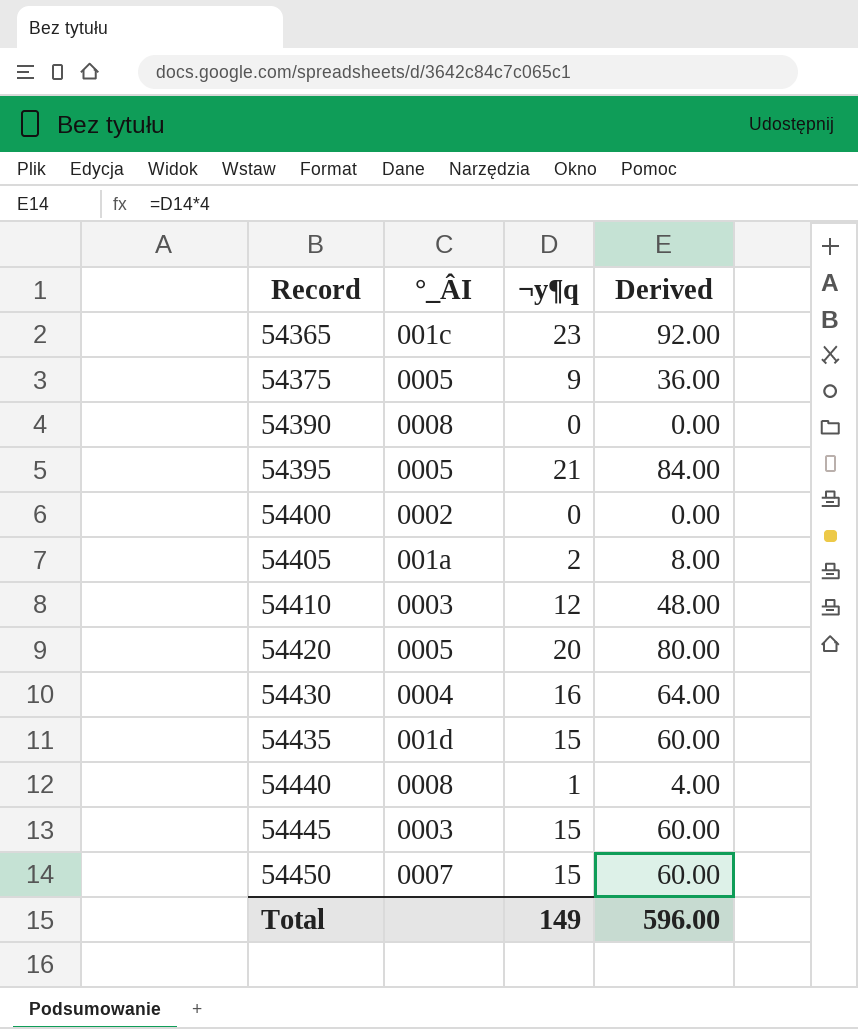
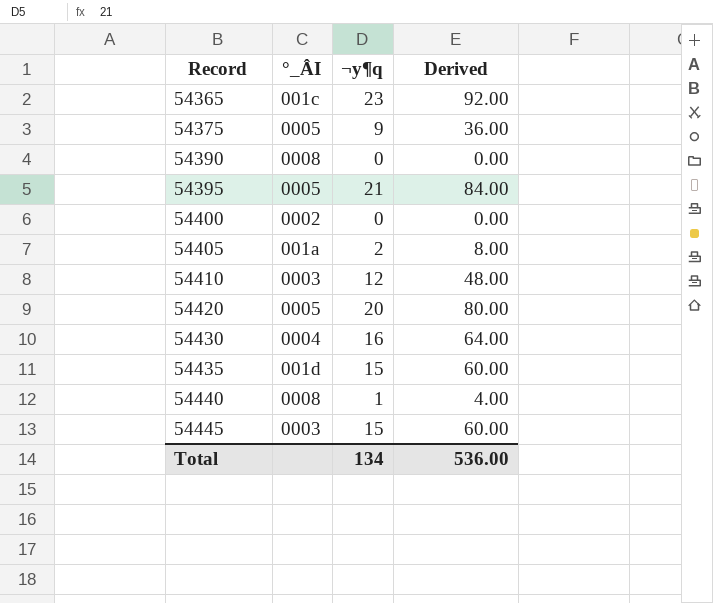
row 54450: 0007 | 15 | 60.00 -> none
Total | ¬y¶q: 149 -> 134
Total | Derived: 596.00 -> 536.00

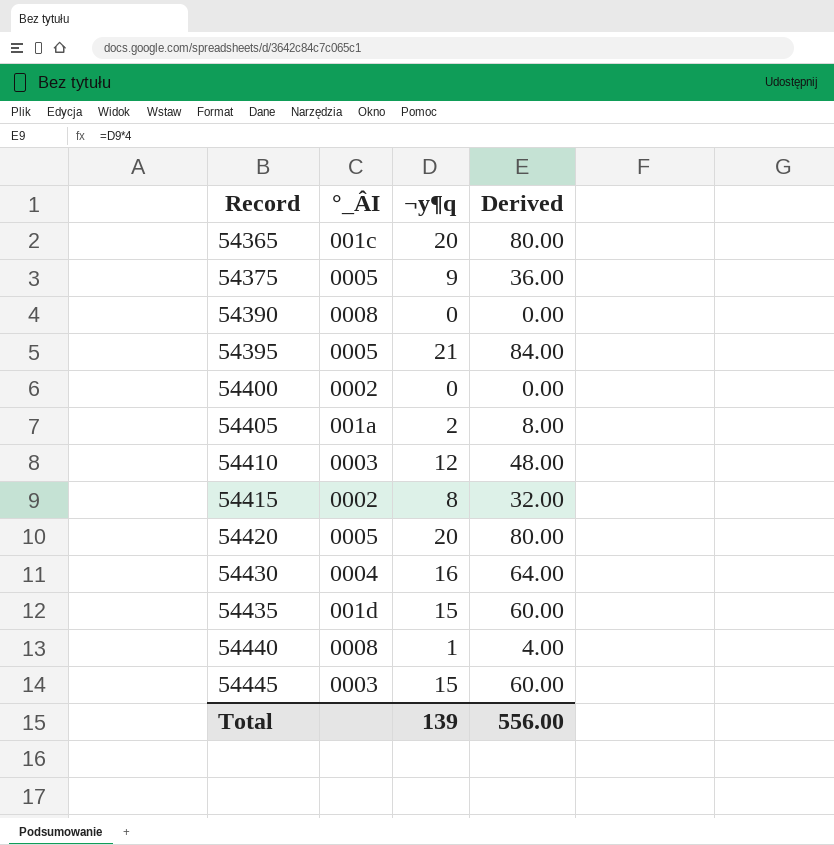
54365 | ¬y¶q: 23 -> 20
54365 | Derived: 92.00 -> 80.00
row 54415: none -> 0002 | 8 | 32.00
Total | ¬y¶q: 134 -> 139
Total | Derived: 536.00 -> 556.00

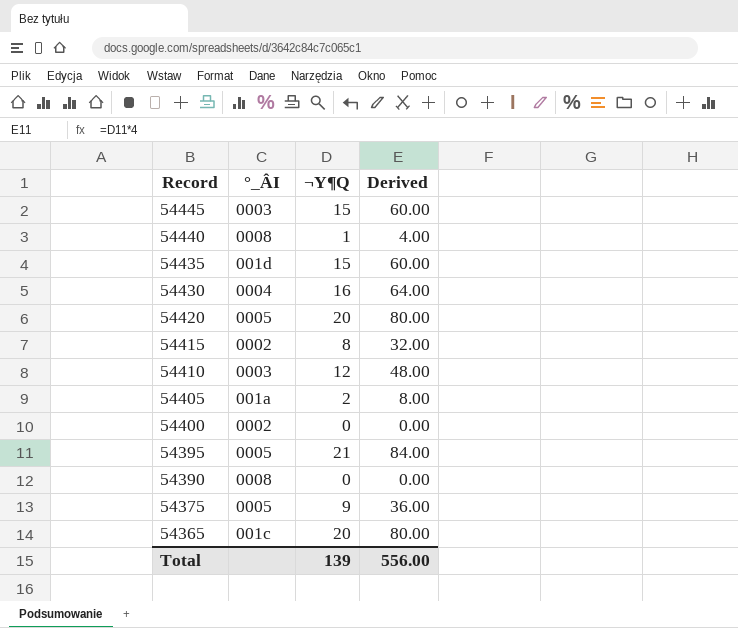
row order: Record ascending -> Record descending
column name: ¬y¶q -> ¬Y¶Q

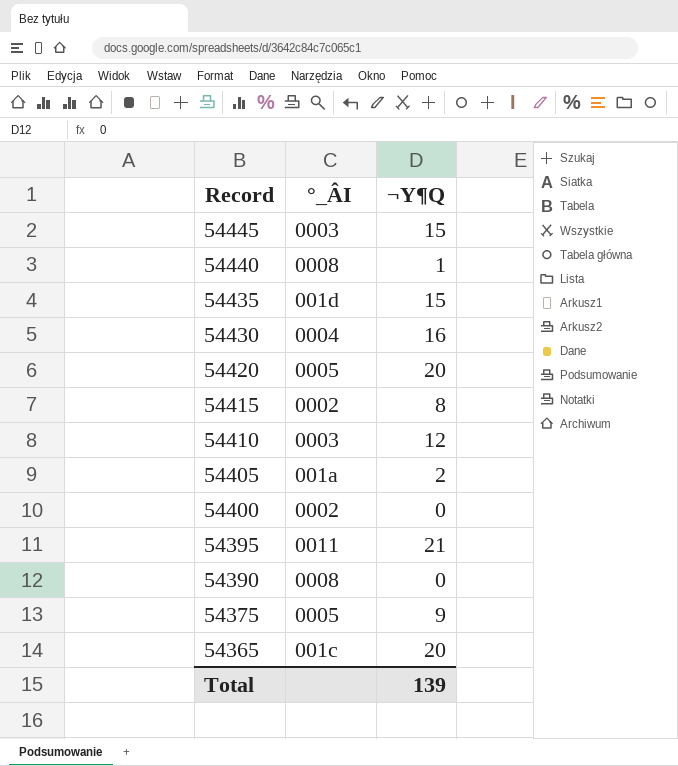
column Derived | formula: [¬Y¶Q] * 4 -> none
54395 | °_ÂI: 0005 -> 0011

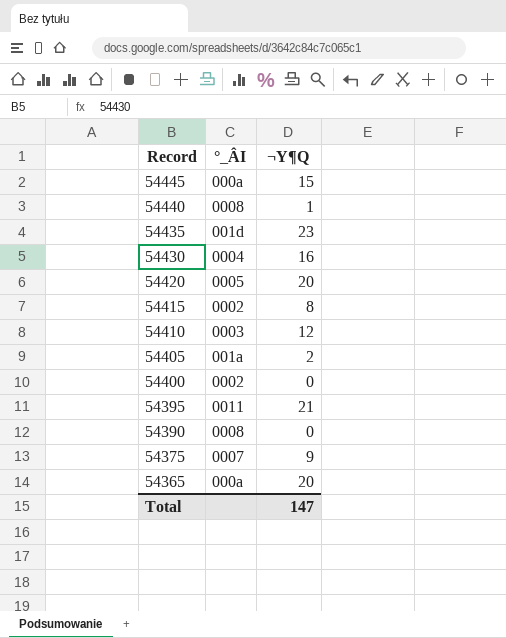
54445 | °_ÂI: 0003 -> 000a
54435 | ¬Y¶Q: 15 -> 23
54375 | °_ÂI: 0005 -> 0007
54365 | °_ÂI: 001c -> 000a
Total | ¬Y¶Q: 139 -> 147

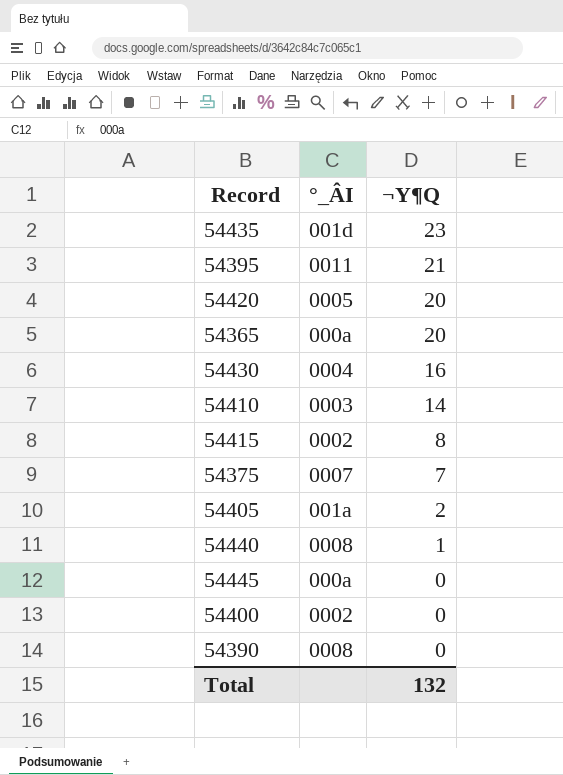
row order: Record descending -> ¬Y¶Q descending
54410 | ¬Y¶Q: 12 -> 14
54375 | ¬Y¶Q: 9 -> 7
54445 | ¬Y¶Q: 15 -> 0
Total | ¬Y¶Q: 147 -> 132

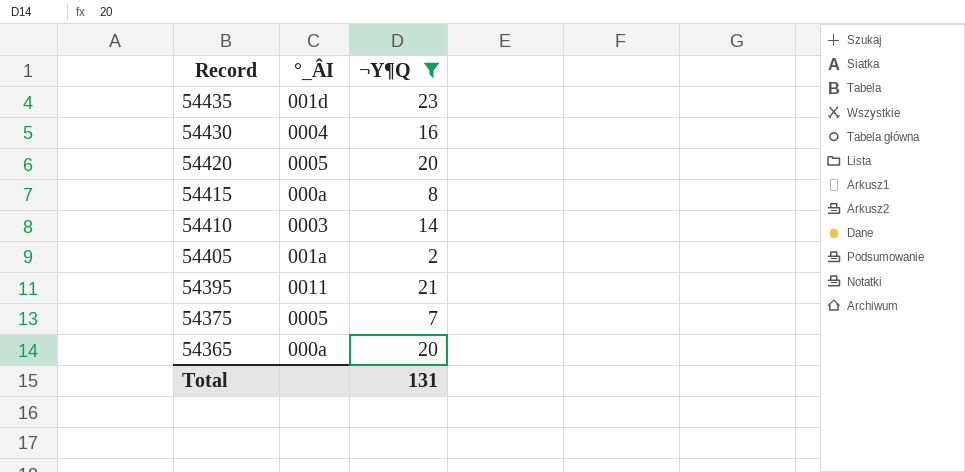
filter: none -> ¬Y¶Q >= 2
row order: ¬Y¶Q descending -> Record descending
54415 | °_ÂI: 0002 -> 000a
54375 | °_ÂI: 0007 -> 0005
Total | ¬Y¶Q: 132 -> 131

